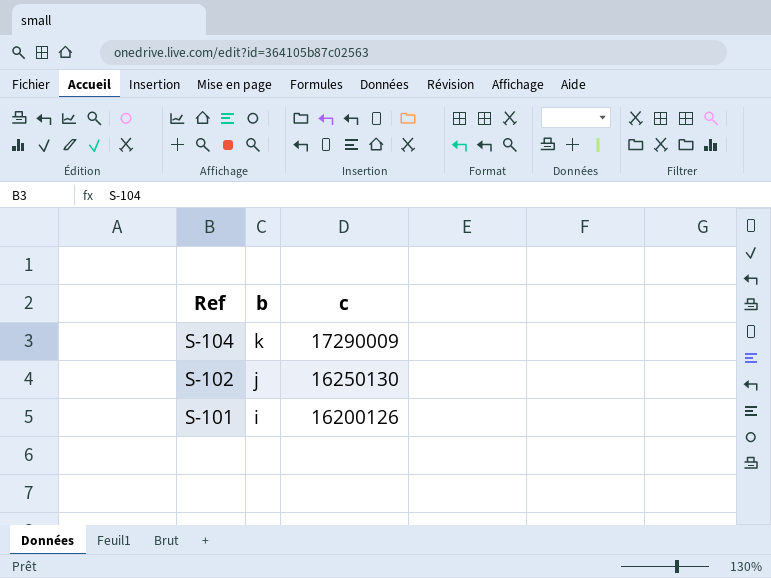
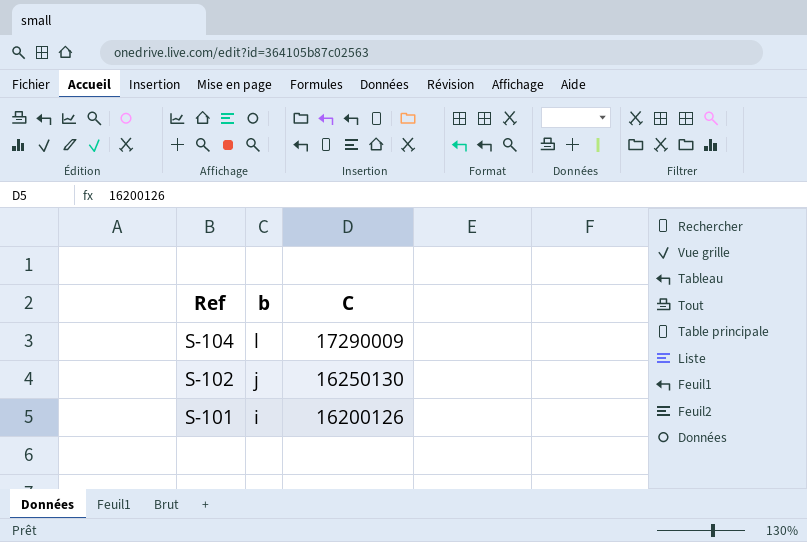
column name: c -> C
S-104 | b: k -> l

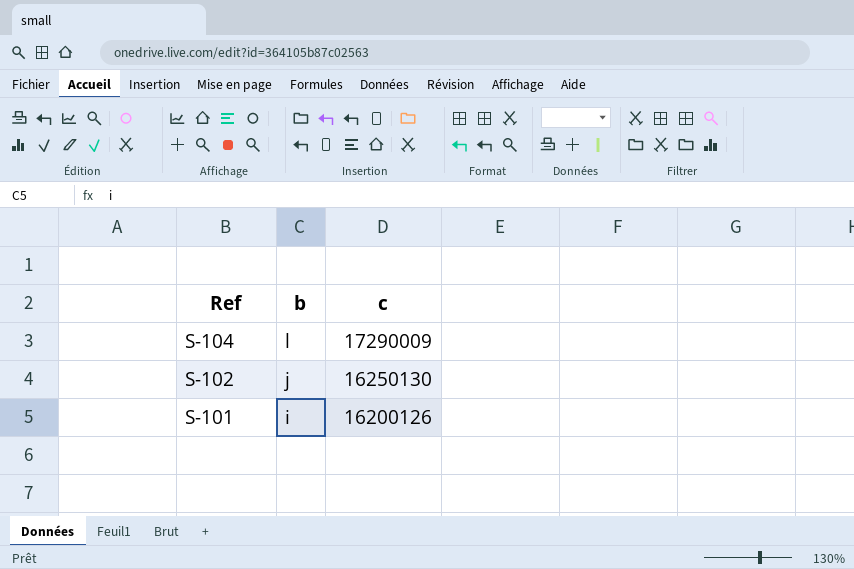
column name: C -> c

